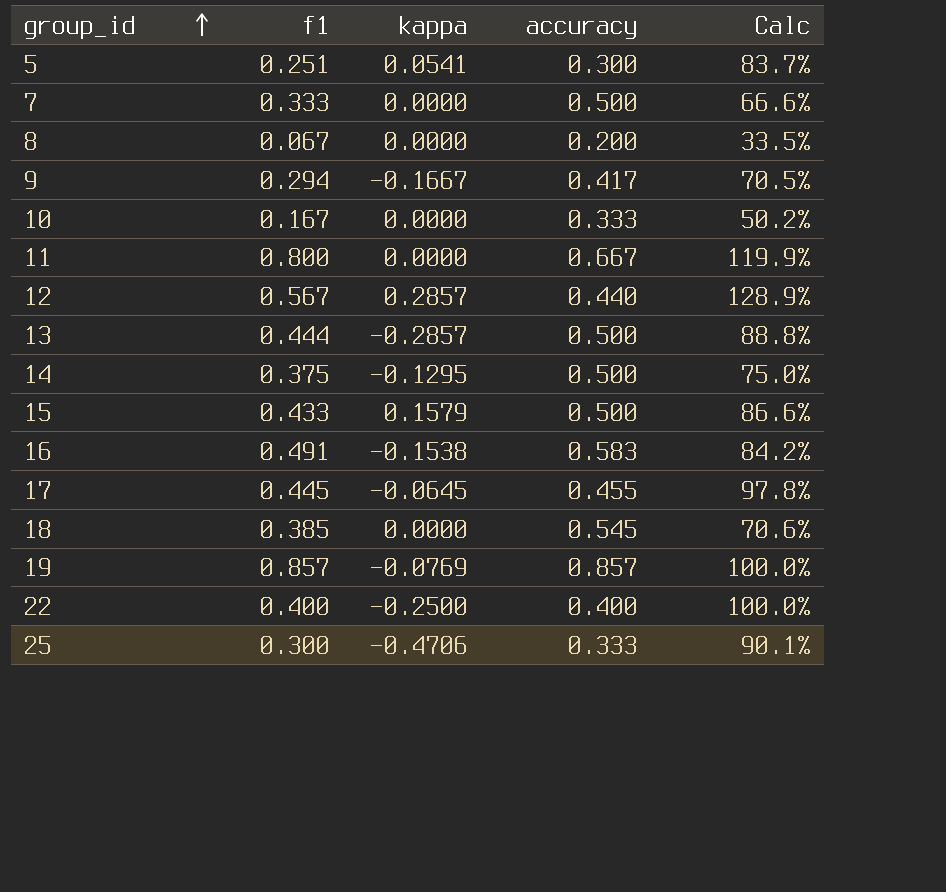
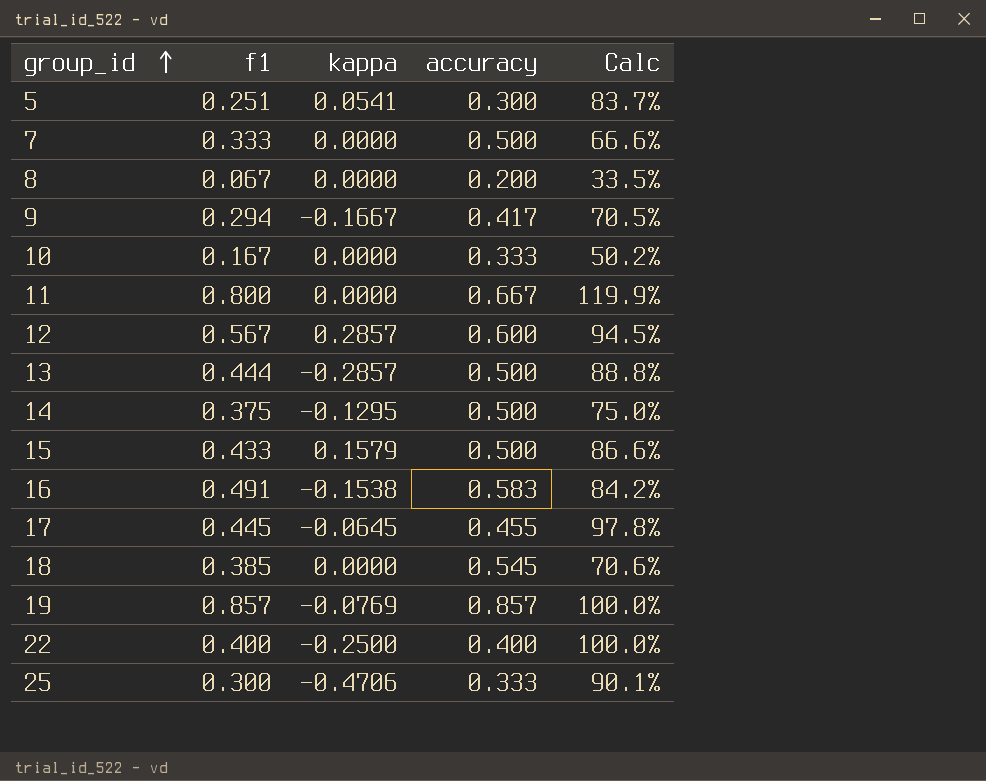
12 | accuracy: 0.440 -> 0.600
12 | Calc: 128.9% -> 94.5%

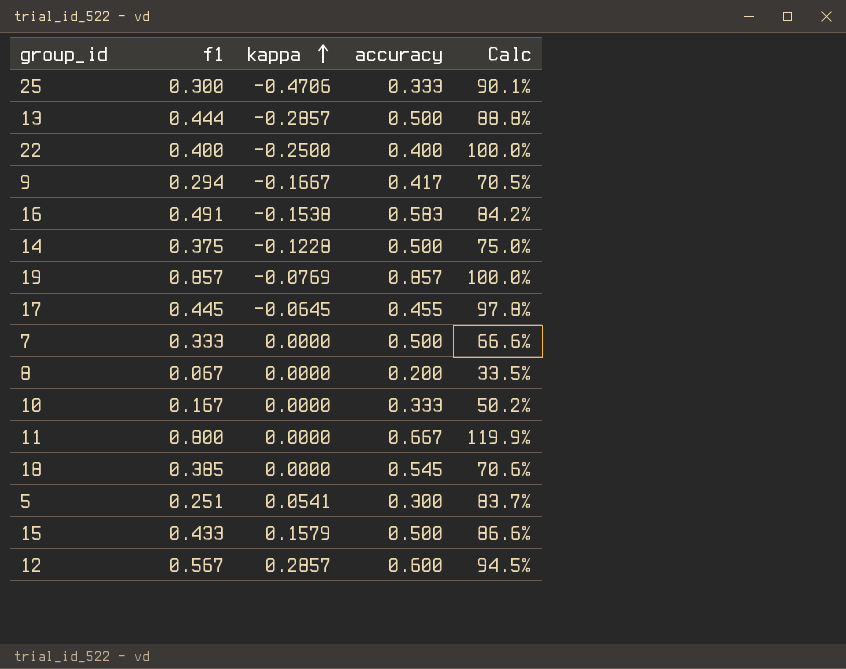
row order: group_id ascending -> kappa ascending
14 | kappa: -0.1295 -> -0.1228

